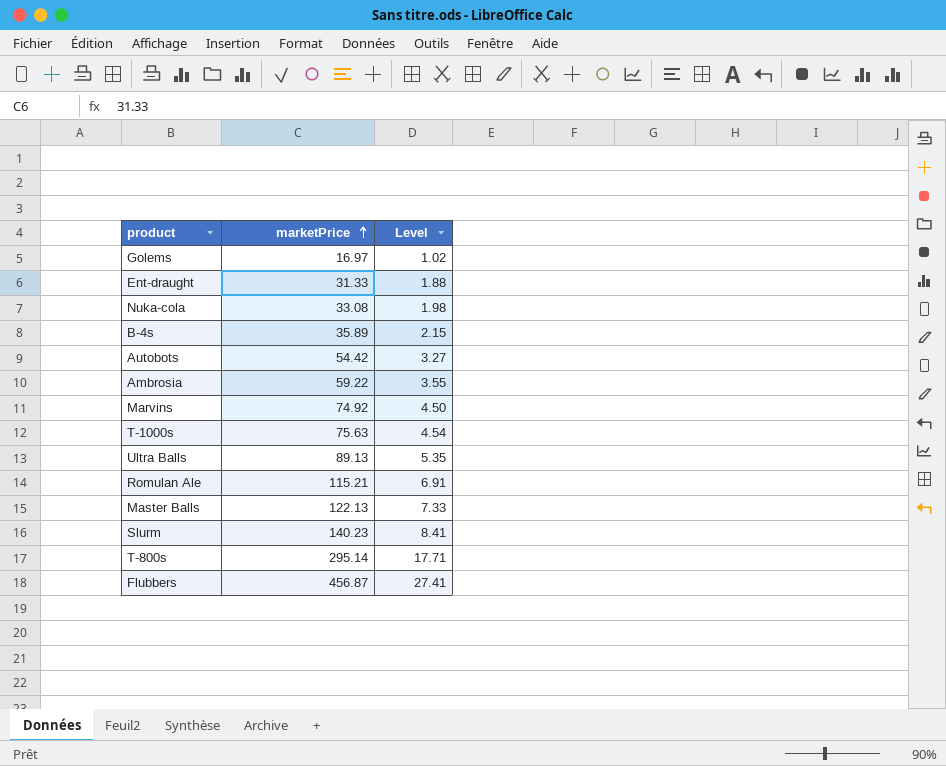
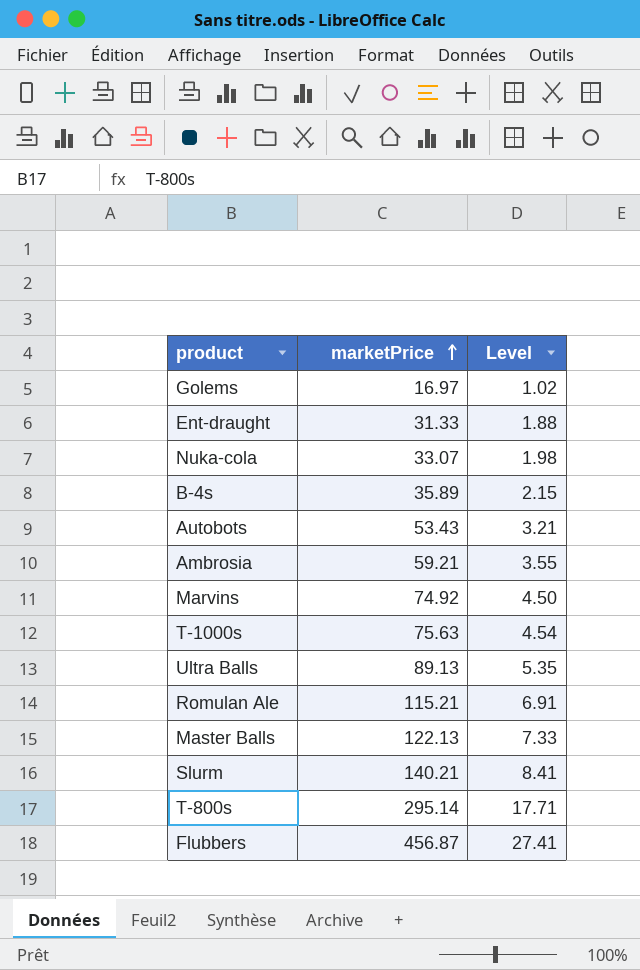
Nuka-cola | marketPrice: 33.08 -> 33.07
Autobots | marketPrice: 54.42 -> 53.43
Autobots | Level: 3.27 -> 3.21
Ambrosia | marketPrice: 59.22 -> 59.21
Slurm | marketPrice: 140.23 -> 140.21

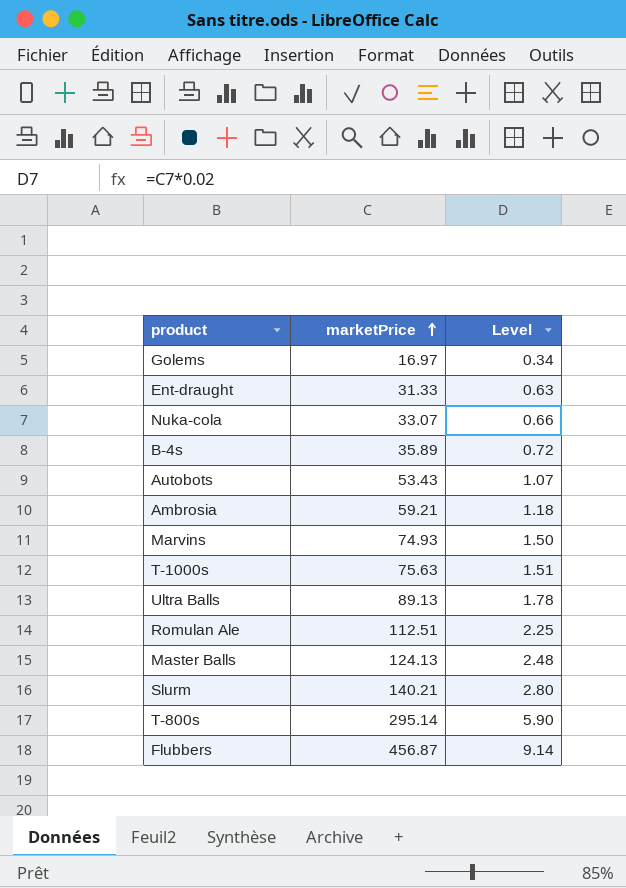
column Level | formula: [marketPrice] * 0.06 -> [marketPrice] * 0.02
Marvins | marketPrice: 74.92 -> 74.93
Romulan Ale | marketPrice: 115.21 -> 112.51
Master Balls | marketPrice: 122.13 -> 124.13

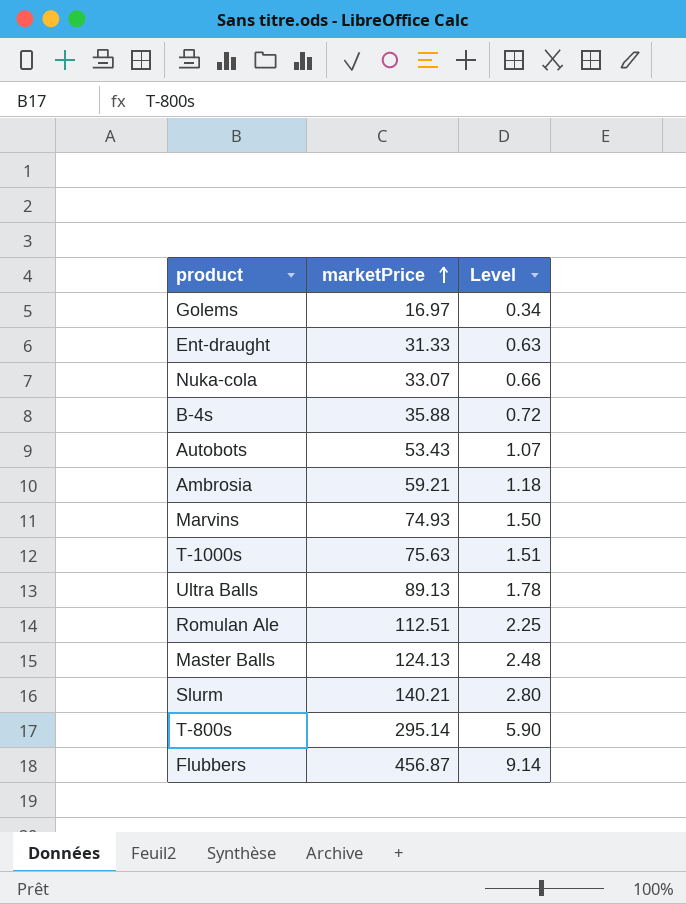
B-4s | marketPrice: 35.89 -> 35.88

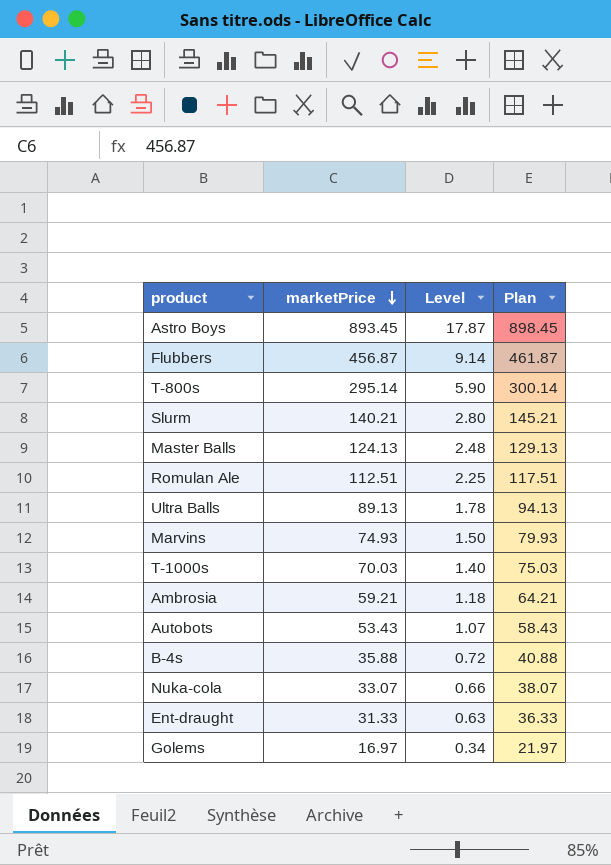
row order: marketPrice ascending -> marketPrice descending
column Plan | formula: none -> [marketPrice] + 5
row Astro Boys: none -> 893.45 | 17.87 | 898.45
T-1000s | marketPrice: 75.63 -> 70.03
T-1000s | Level: 1.51 -> 1.40

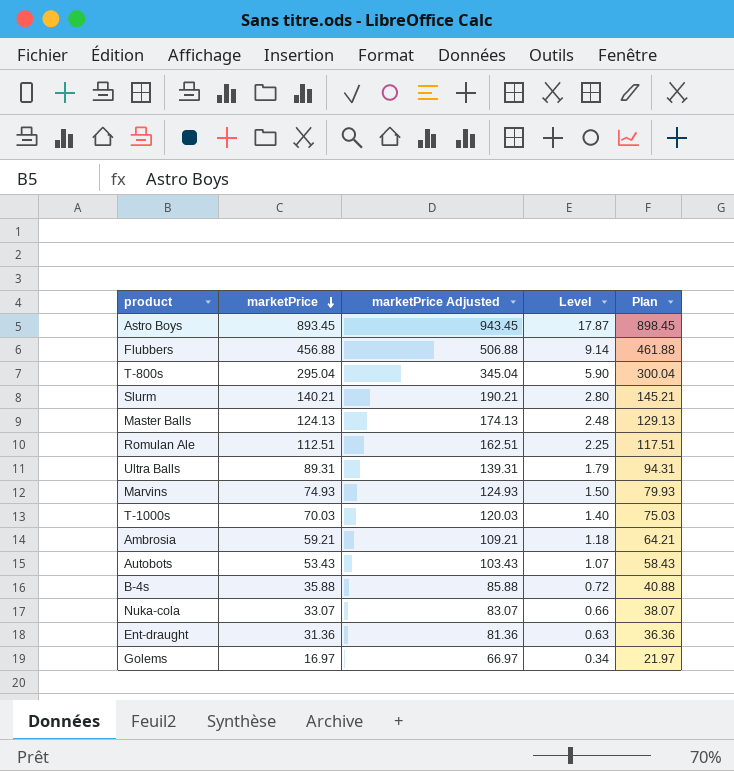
column marketPrice Adjusted | formula: none -> [marketPrice] + 50
Flubbers | marketPrice: 456.87 -> 456.88
Flubbers | Plan: 461.87 -> 461.88
T-800s | marketPrice: 295.14 -> 295.04
T-800s | Plan: 300.14 -> 300.04
Ultra Balls | marketPrice: 89.13 -> 89.31
Ultra Balls | Level: 1.78 -> 1.79
Ultra Balls | Plan: 94.13 -> 94.31
Ent-draught | marketPrice: 31.33 -> 31.36
Ent-draught | Plan: 36.33 -> 36.36

